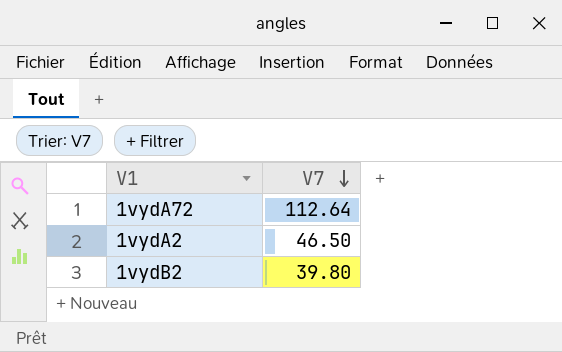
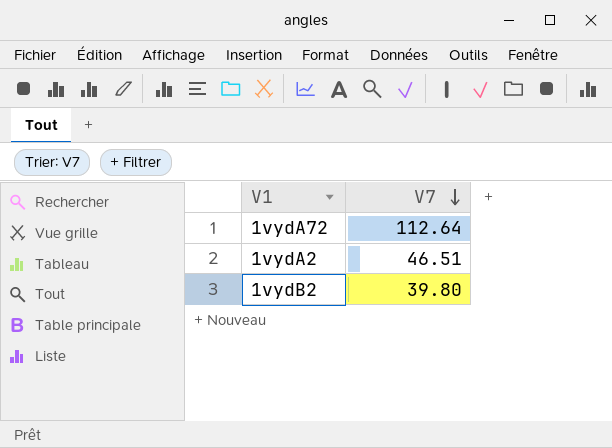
1vydA2 | V7: 46.50 -> 46.51

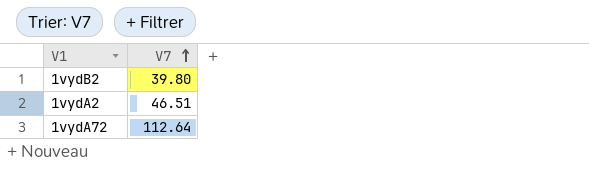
row order: V7 descending -> V7 ascending

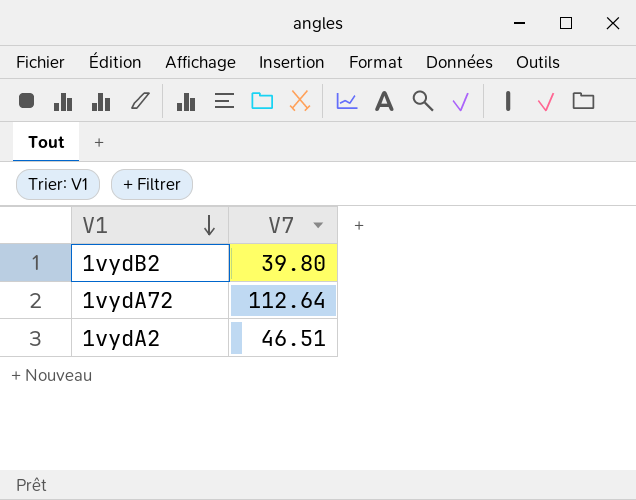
row order: V7 ascending -> V1 descending

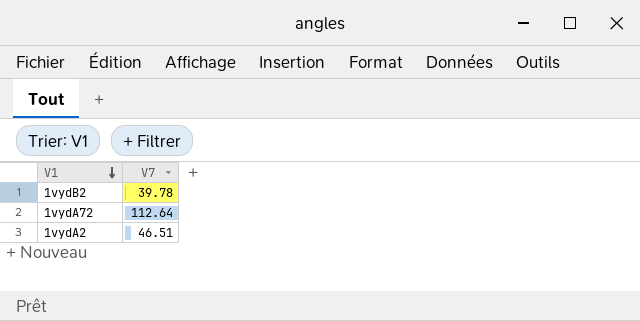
1vydB2 | V7: 39.80 -> 39.78

